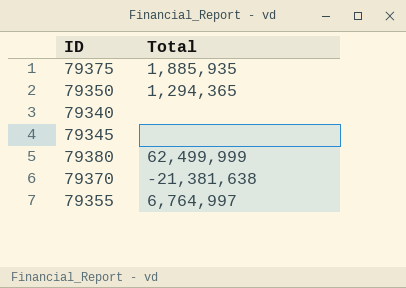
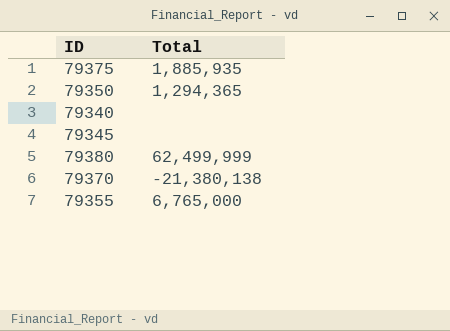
79370 | Total: -21,381,638 -> -21,380,138
79355 | Total: 6,764,997 -> 6,765,000

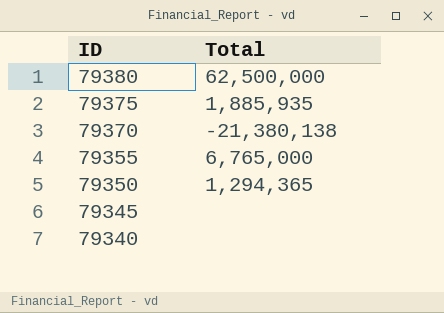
row order: none -> ID descending
79380 | Total: 62,499,999 -> 62,500,000

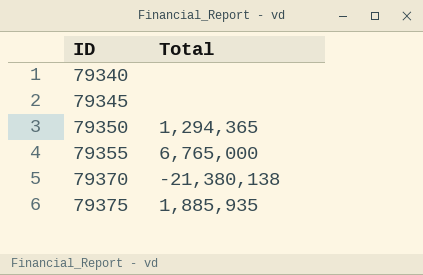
row order: ID descending -> ID ascending
row 79380: 62,500,000 -> none

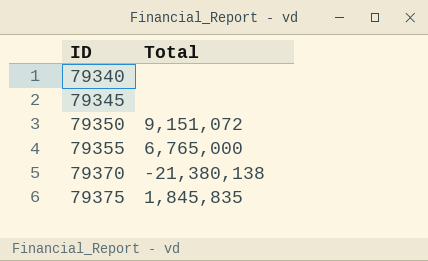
79350 | Total: 1,294,365 -> 9,151,072
79375 | Total: 1,885,935 -> 1,845,835

